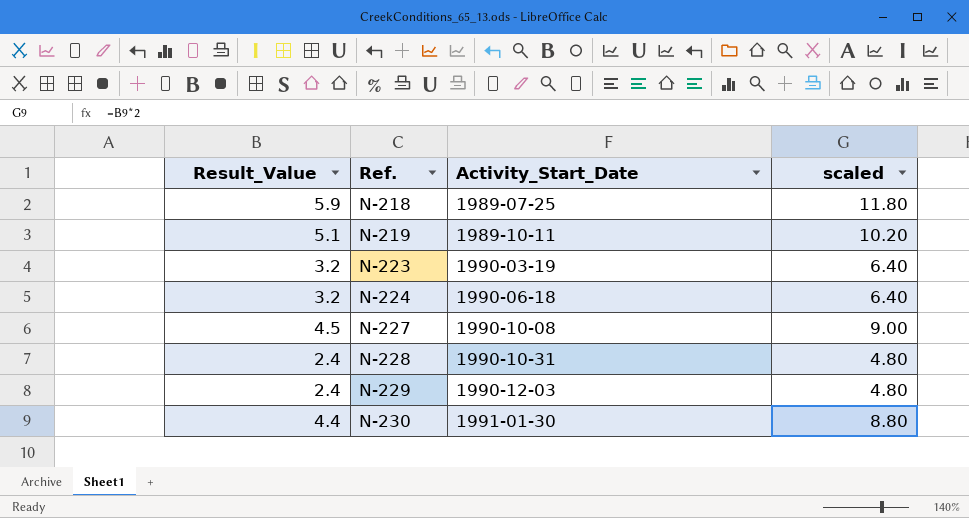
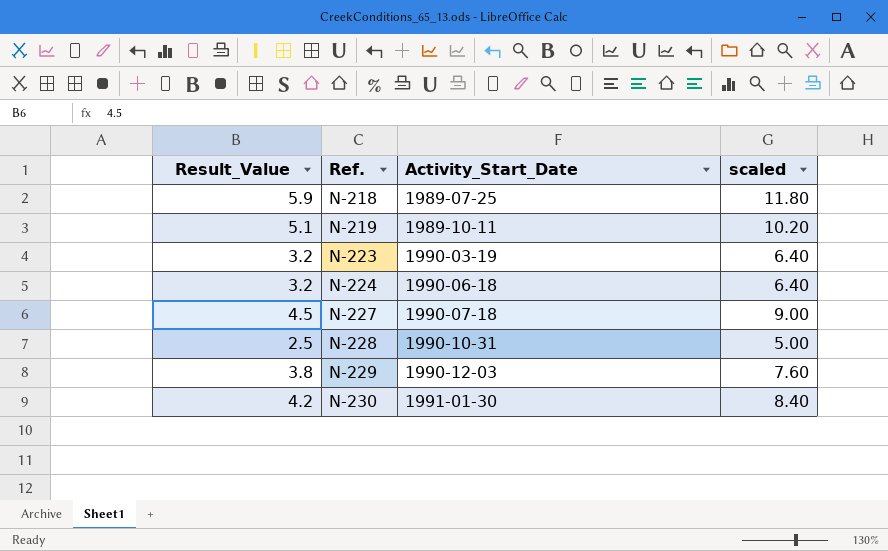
N-227 | Activity_Start_Date: 1990-10-08 -> 1990-07-18
N-228 | Result_Value: 2.4 -> 2.5
N-228 | scaled: 4.80 -> 5.00
N-229 | Result_Value: 2.4 -> 3.8
N-229 | scaled: 4.80 -> 7.60
N-230 | Result_Value: 4.4 -> 4.2
N-230 | scaled: 8.80 -> 8.40

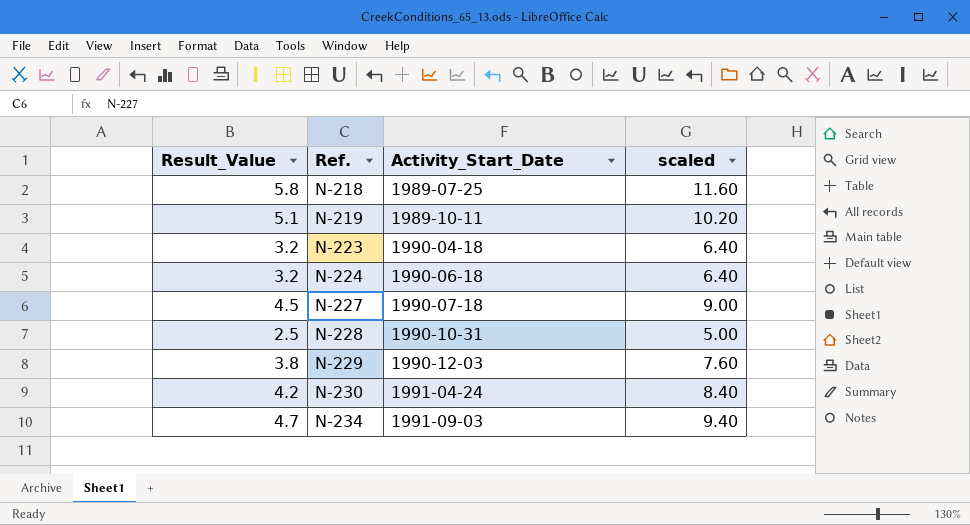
N-218 | Result_Value: 5.9 -> 5.8
N-218 | scaled: 11.80 -> 11.60
N-223 | Activity_Start_Date: 1990-03-19 -> 1990-04-18
N-230 | Activity_Start_Date: 1991-01-30 -> 1991-04-24
row N-234: none -> 4.7 | 1991-09-03 | 9.40

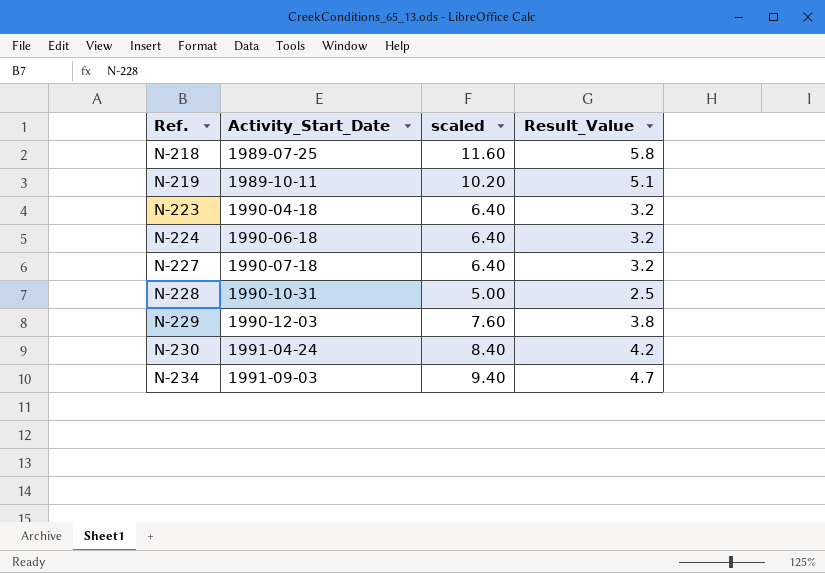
column Result_Value | position: 1 -> 4
N-227 | scaled: 9.00 -> 6.40
N-227 | Result_Value: 4.5 -> 3.2

